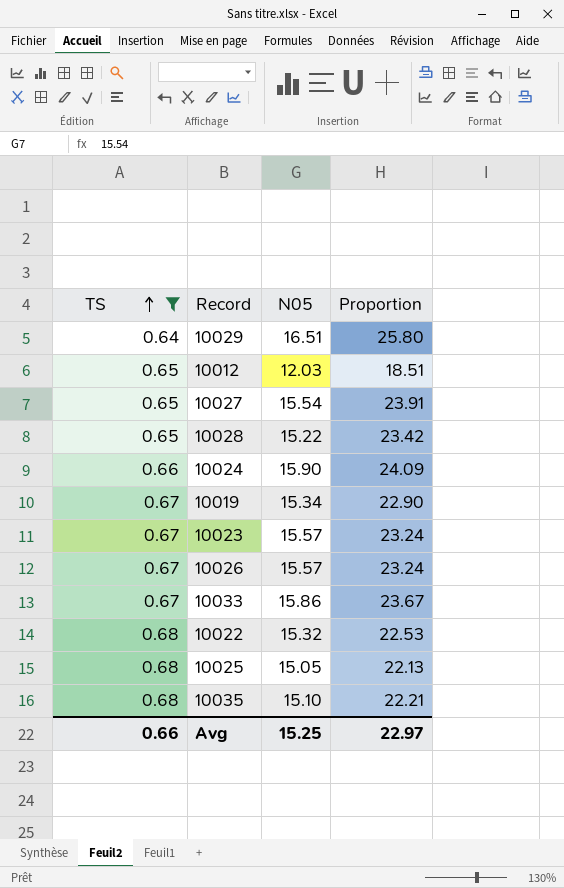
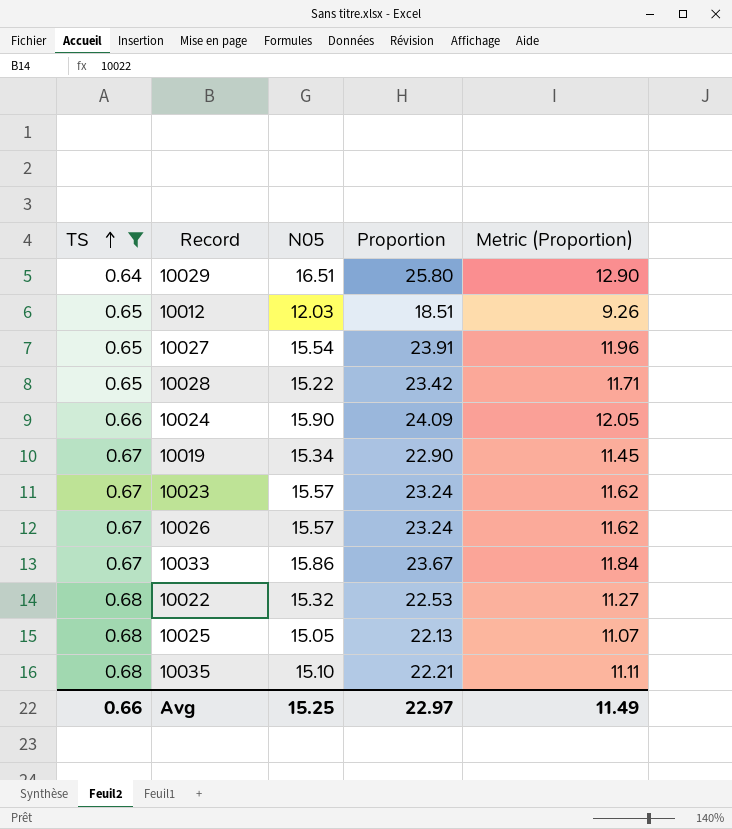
column Metric (Proportion) | formula: none -> [Proportion] * 0.5

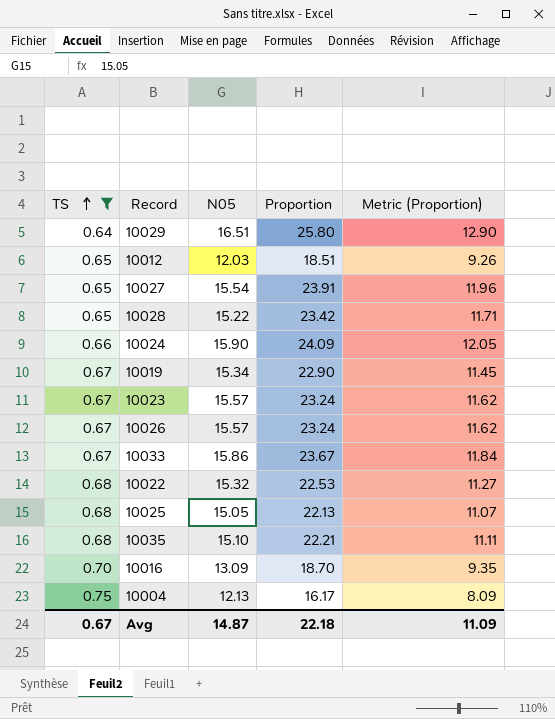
row 10016: none -> 0.70 | 13.09 | 18.70 | 9.35
row 10004: none -> 0.75 | 12.13 | 16.17 | 8.09
Avg | TS: 0.66 -> 0.67
Avg | N05: 15.25 -> 14.87
Avg | Proportion: 22.97 -> 22.18
Avg | Metric (Proportion): 11.49 -> 11.09

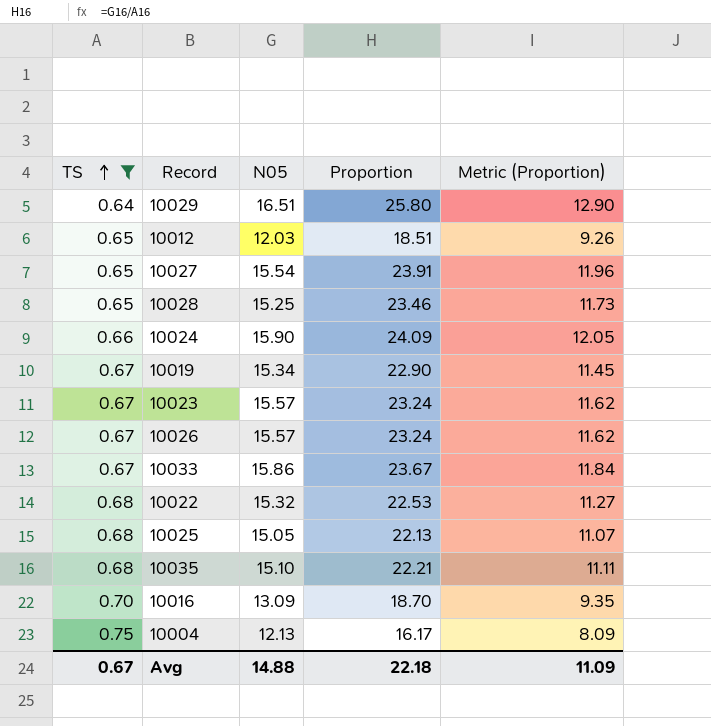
10028 | N05: 15.22 -> 15.25
10028 | Proportion: 23.42 -> 23.46
10028 | Metric (Proportion): 11.71 -> 11.73
Avg | N05: 14.87 -> 14.88

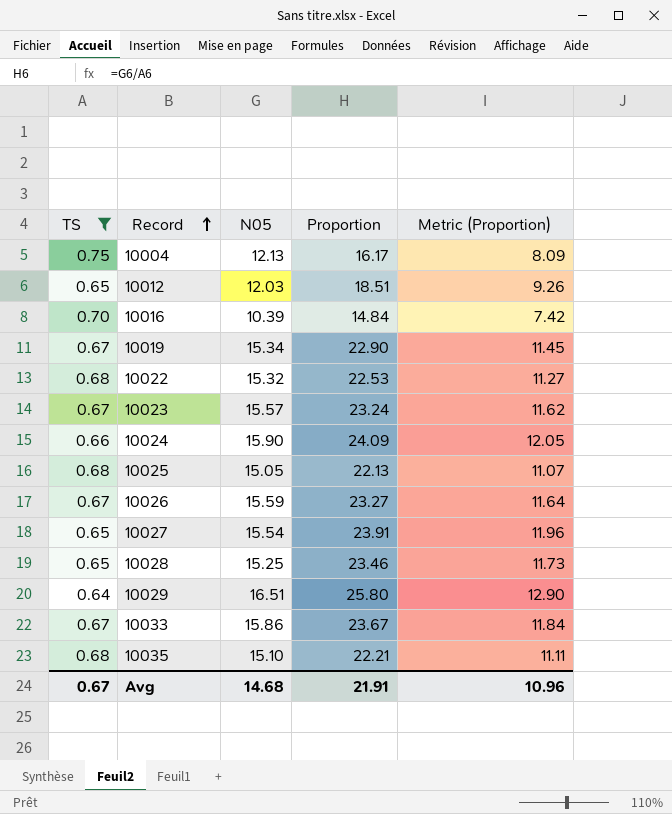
row order: TS ascending -> Record ascending
10016 | N05: 13.09 -> 10.39
10016 | Proportion: 18.70 -> 14.84
10016 | Metric (Proportion): 9.35 -> 7.42
10026 | N05: 15.57 -> 15.59
10026 | Proportion: 23.24 -> 23.27
10026 | Metric (Proportion): 11.62 -> 11.64
Avg | N05: 14.88 -> 14.68
Avg | Proportion: 22.18 -> 21.91
Avg | Metric (Proportion): 11.09 -> 10.96

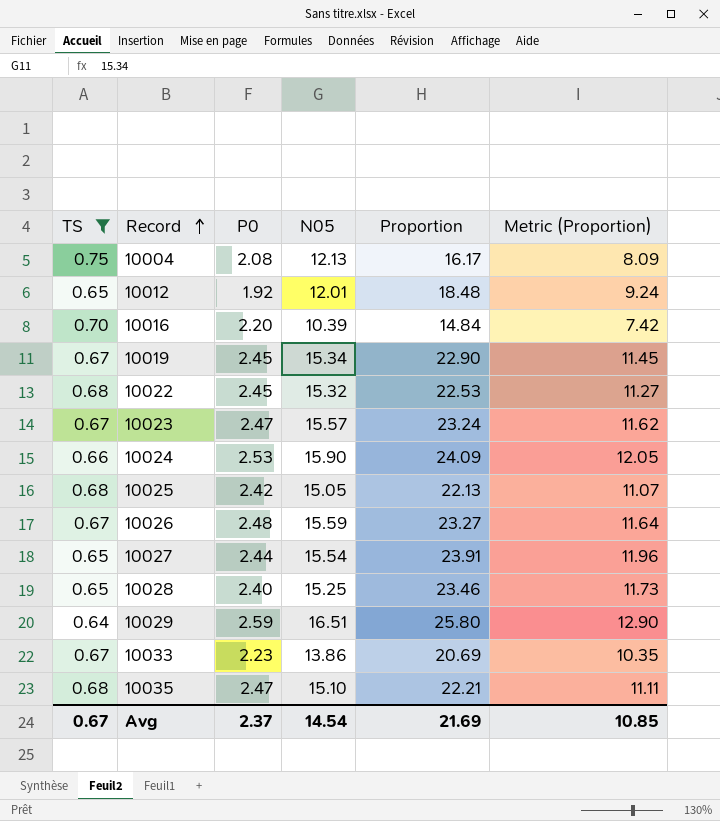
column P0 | position: none -> 3
10012 | N05: 12.03 -> 12.01
10012 | Proportion: 18.51 -> 18.48
10012 | Metric (Proportion): 9.26 -> 9.24
10033 | N05: 15.86 -> 13.86
10033 | Proportion: 23.67 -> 20.69
10033 | Metric (Proportion): 11.84 -> 10.35
Avg | N05: 14.68 -> 14.54
Avg | Proportion: 21.91 -> 21.69
Avg | Metric (Proportion): 10.96 -> 10.85

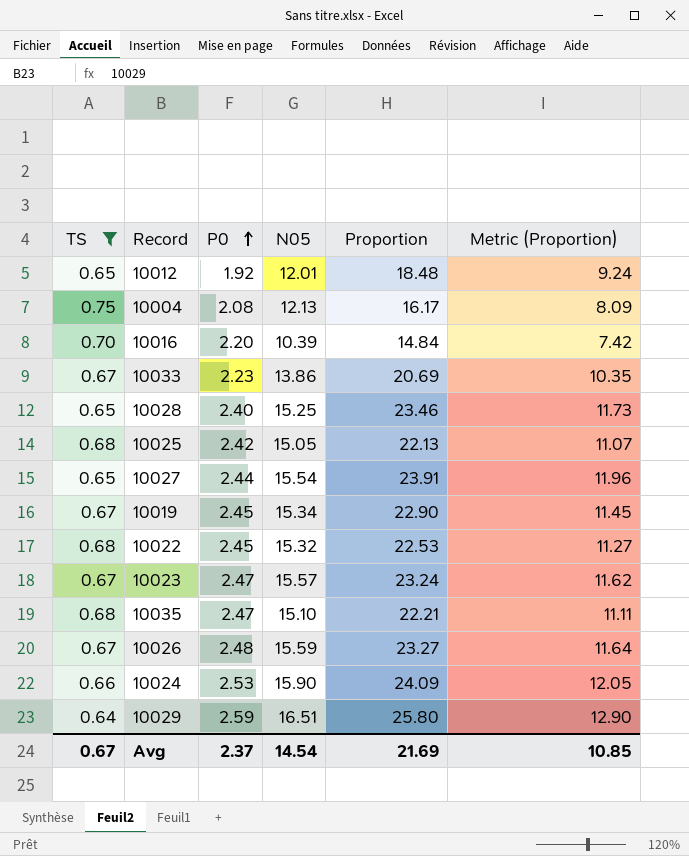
row order: Record ascending -> P0 ascending

